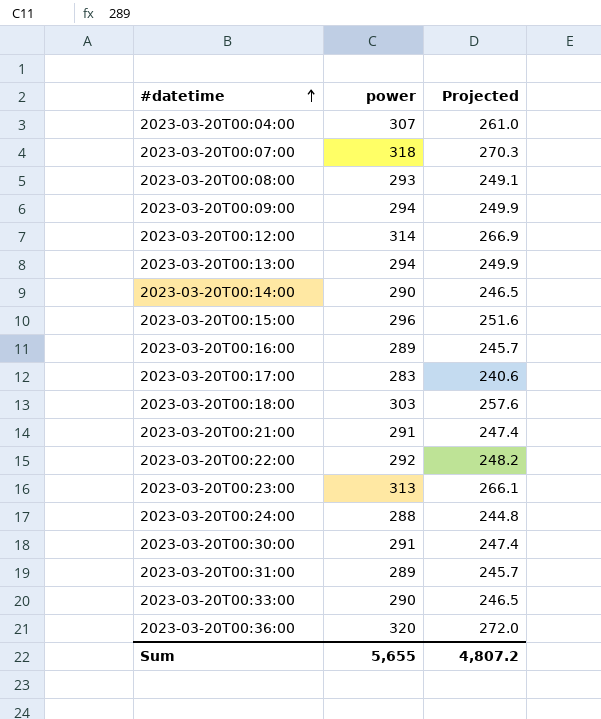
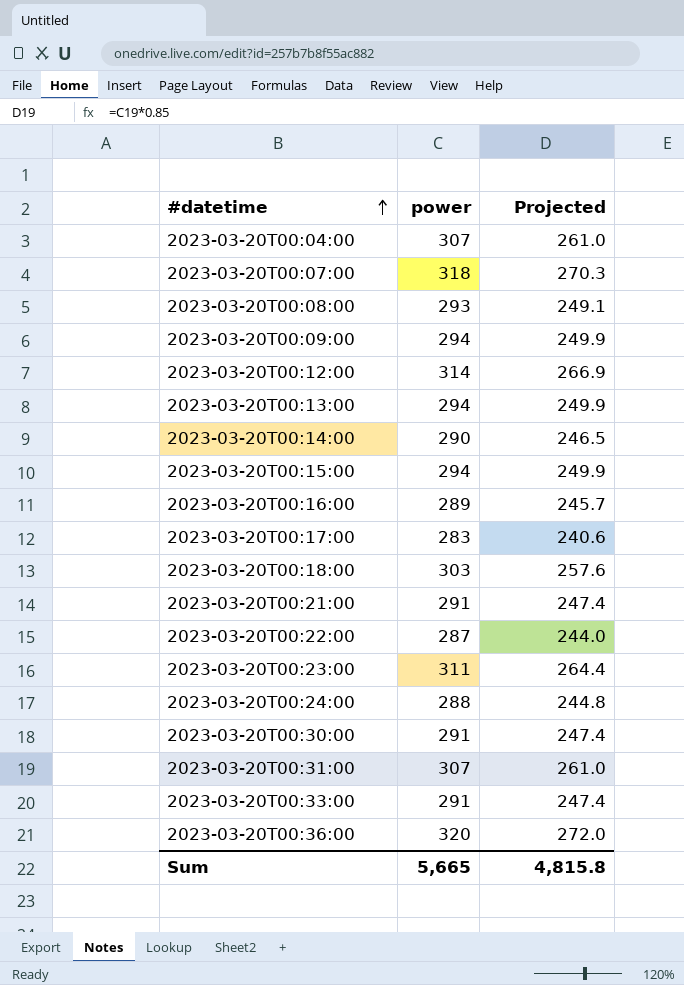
2023-03-20T00:15:00 | power: 296 -> 294
2023-03-20T00:15:00 | Projected: 251.6 -> 249.9
2023-03-20T00:22:00 | power: 292 -> 287
2023-03-20T00:22:00 | Projected: 248.2 -> 244.0
2023-03-20T00:23:00 | power: 313 -> 311
2023-03-20T00:23:00 | Projected: 266.1 -> 264.4
2023-03-20T00:31:00 | power: 289 -> 307
2023-03-20T00:31:00 | Projected: 245.7 -> 261.0
2023-03-20T00:33:00 | power: 290 -> 291
2023-03-20T00:33:00 | Projected: 246.5 -> 247.4
Sum | power: 5,655 -> 5,665
Sum | Projected: 4,807.2 -> 4,815.8

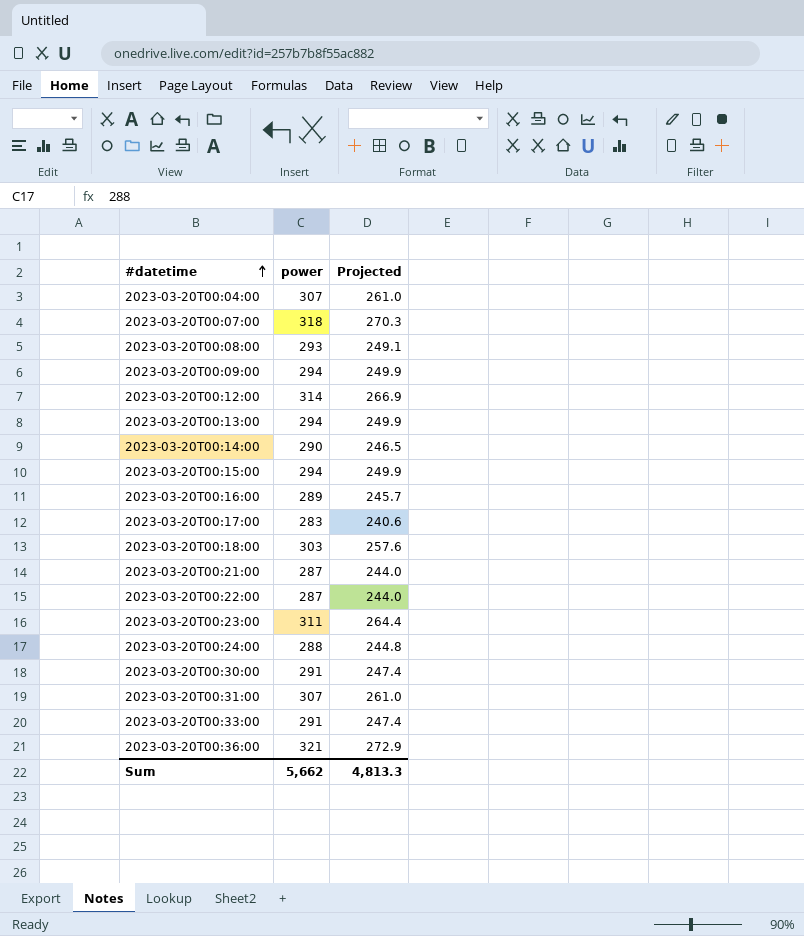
2023-03-20T00:21:00 | power: 291 -> 287
2023-03-20T00:21:00 | Projected: 247.4 -> 244.0
2023-03-20T00:36:00 | power: 320 -> 321
2023-03-20T00:36:00 | Projected: 272.0 -> 272.9
Sum | power: 5,665 -> 5,662
Sum | Projected: 4,815.8 -> 4,813.3

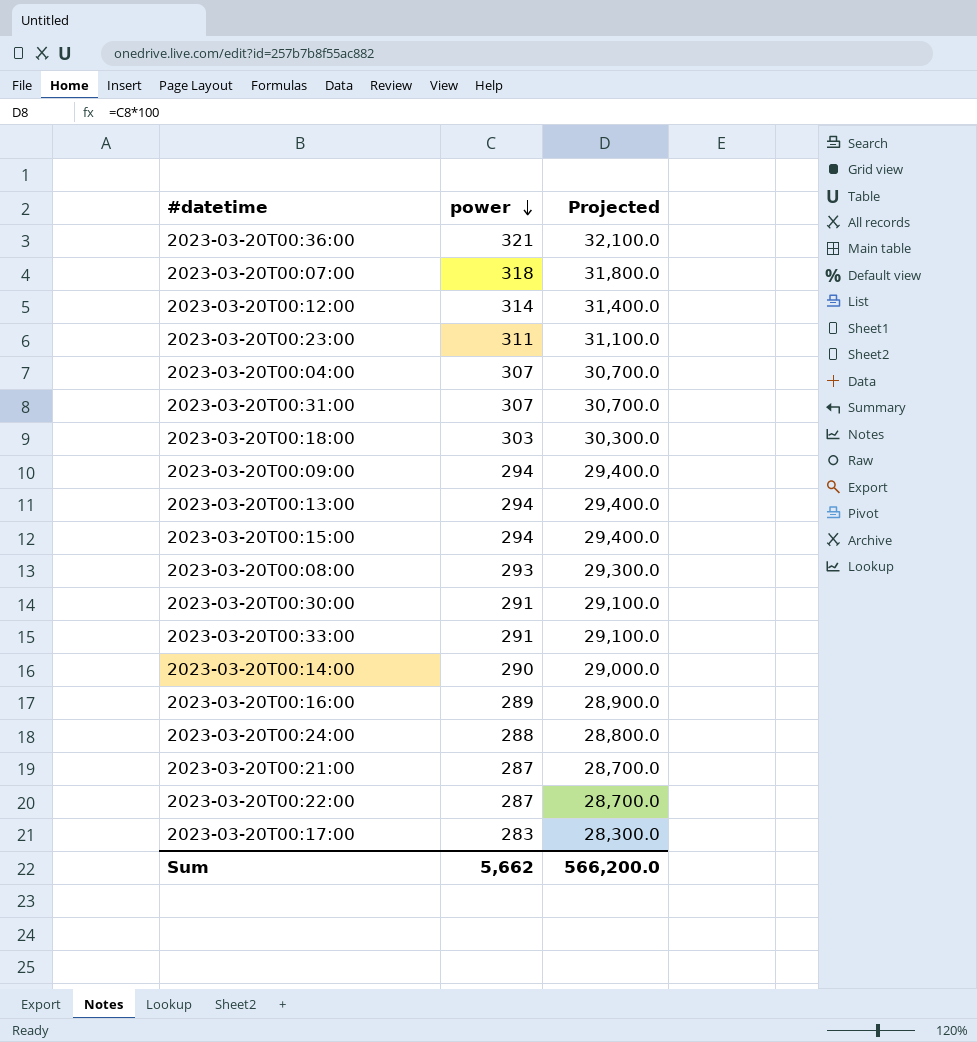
row order: #datetime ascending -> power descending
column Projected | formula: [power] * 0.85 -> [power] * 100
Sum | Projected: 4,813.3 -> 566,200.0

